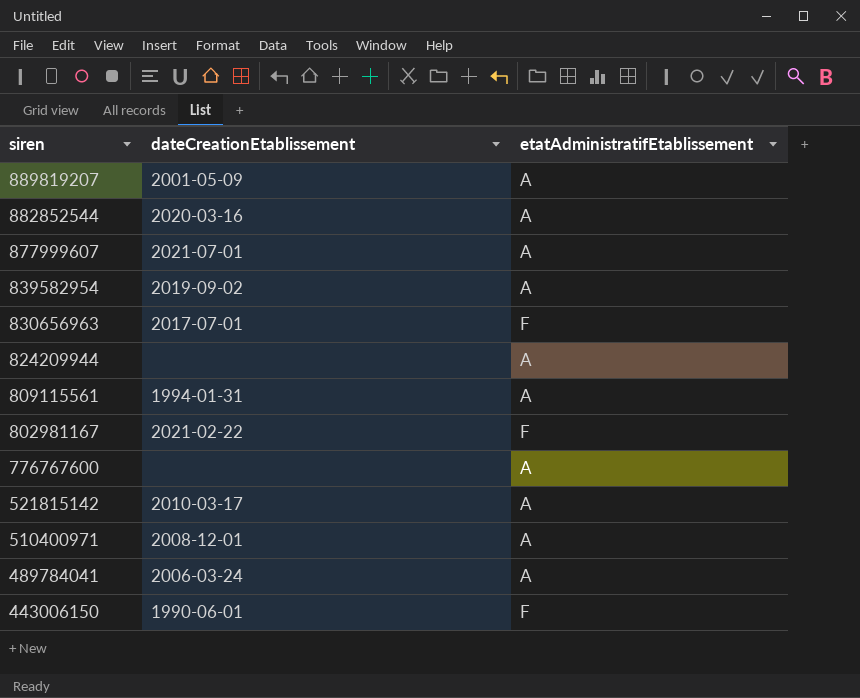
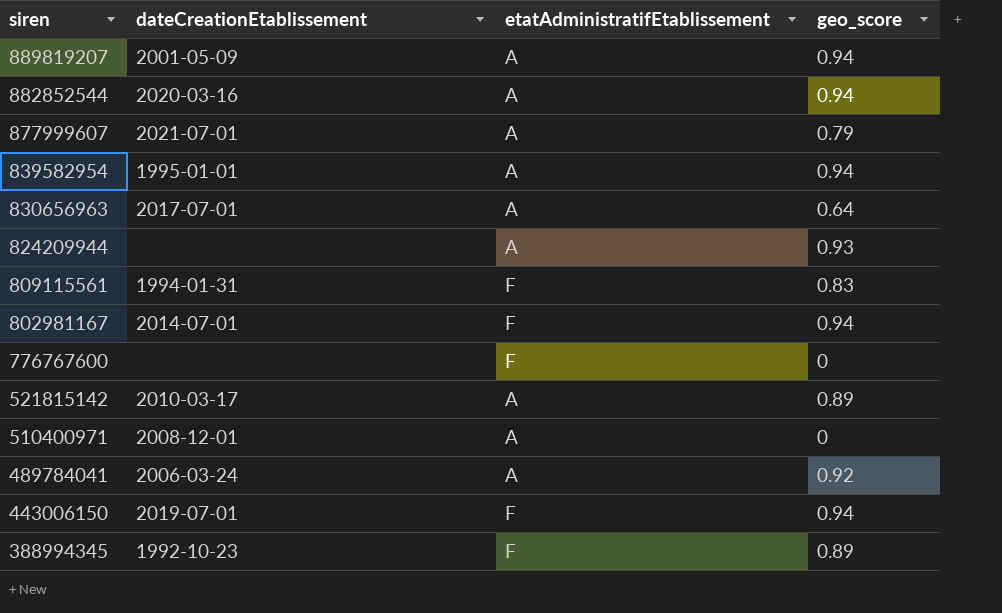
column geo_score | position: none -> 4
839582954 | dateCreationEtablissement: 2019-09-02 -> 1995-01-01
830656963 | etatAdministratifEtablissement: F -> A
809115561 | etatAdministratifEtablissement: A -> F
802981167 | dateCreationEtablissement: 2021-02-22 -> 2014-07-01
776767600 | etatAdministratifEtablissement: A -> F
443006150 | dateCreationEtablissement: 1990-06-01 -> 2019-07-01
row 388994345: none -> 1992-10-23 | F | 0.89

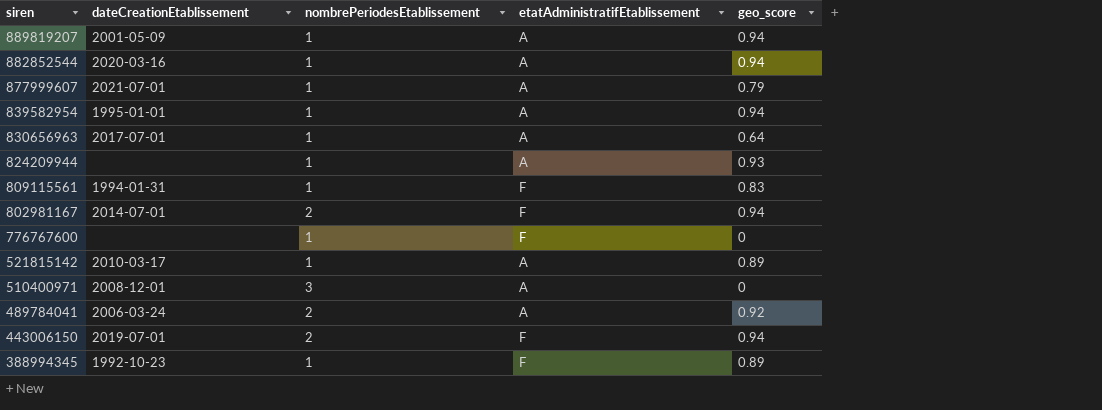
column nombrePeriodesEtablissement | position: none -> 3

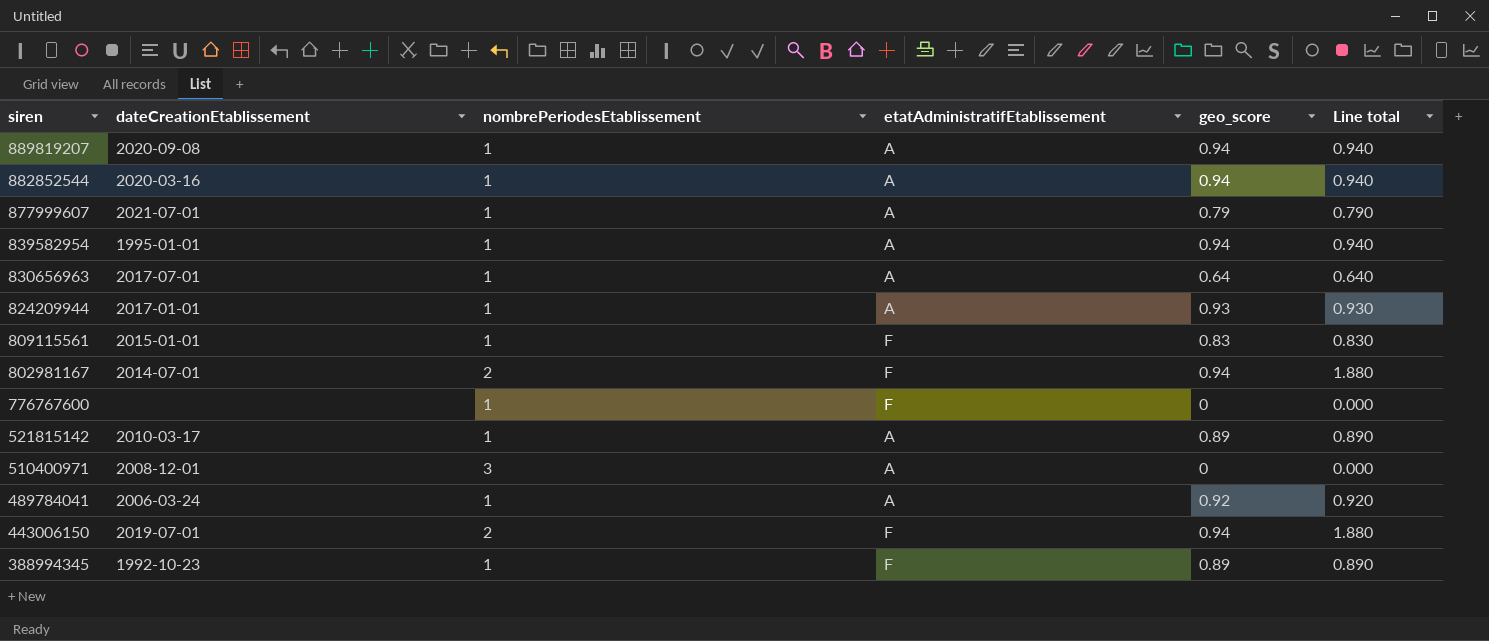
column Line total | formula: none -> [nombrePeriodesEtablissement] * [geo_score]
889819207 | dateCreationEtablissement: 2001-05-09 -> 2020-09-08
824209944 | dateCreationEtablissement: none -> 2017-01-01
809115561 | dateCreationEtablissement: 1994-01-31 -> 2015-01-01
489784041 | nombrePeriodesEtablissement: 2 -> 1

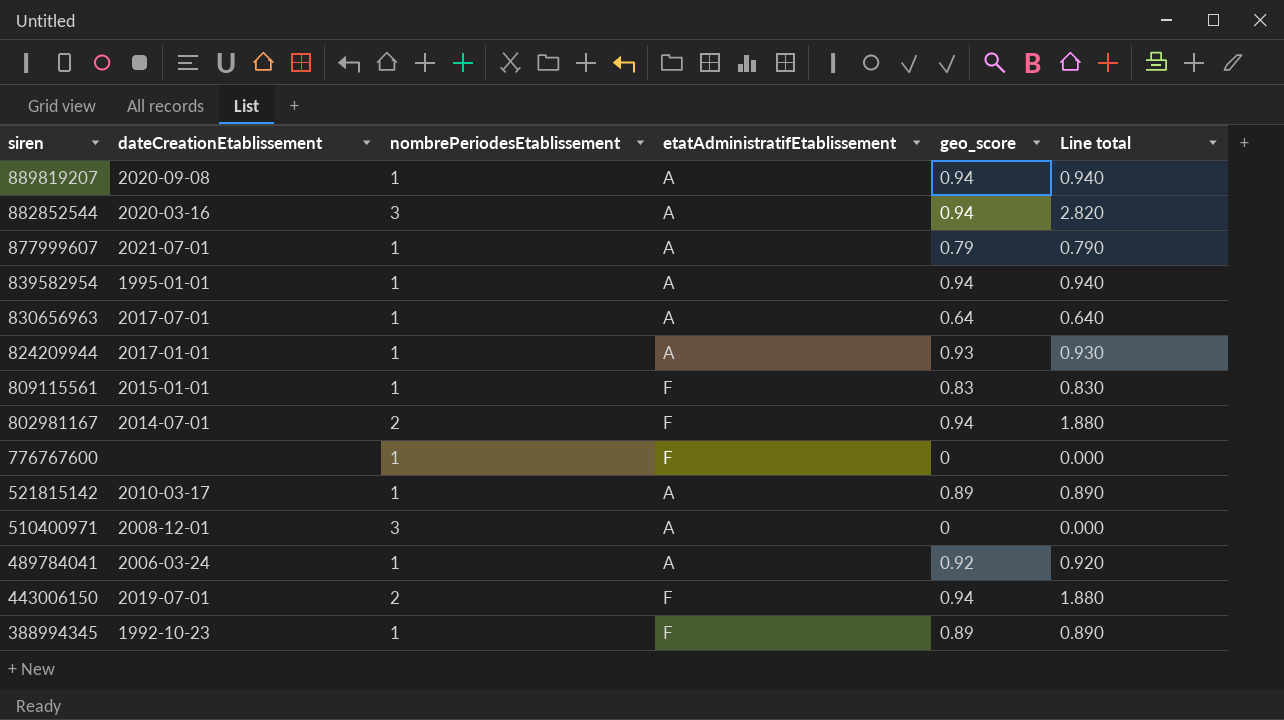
882852544 | nombrePeriodesEtablissement: 1 -> 3
882852544 | Line total: 0.940 -> 2.820

